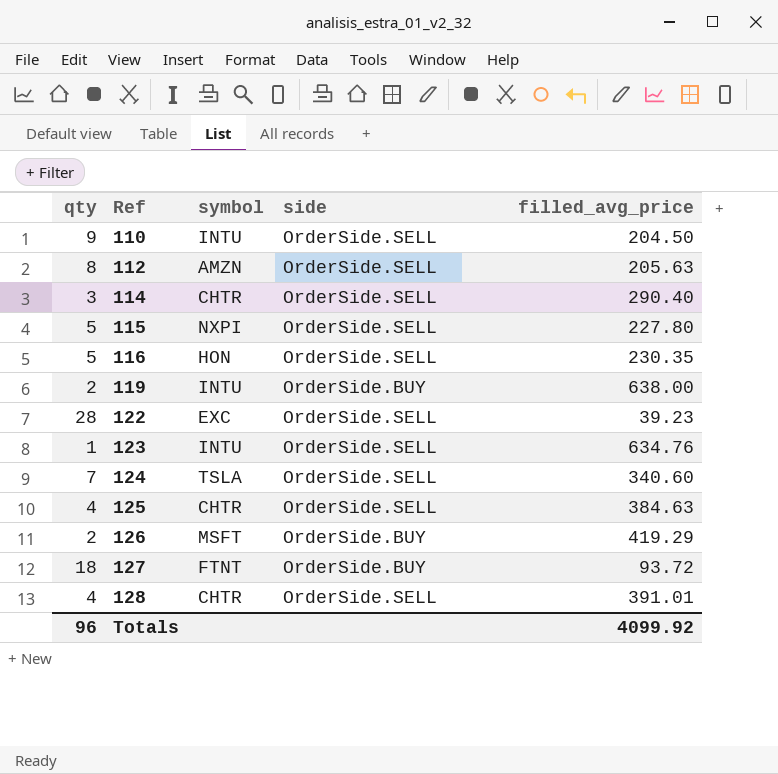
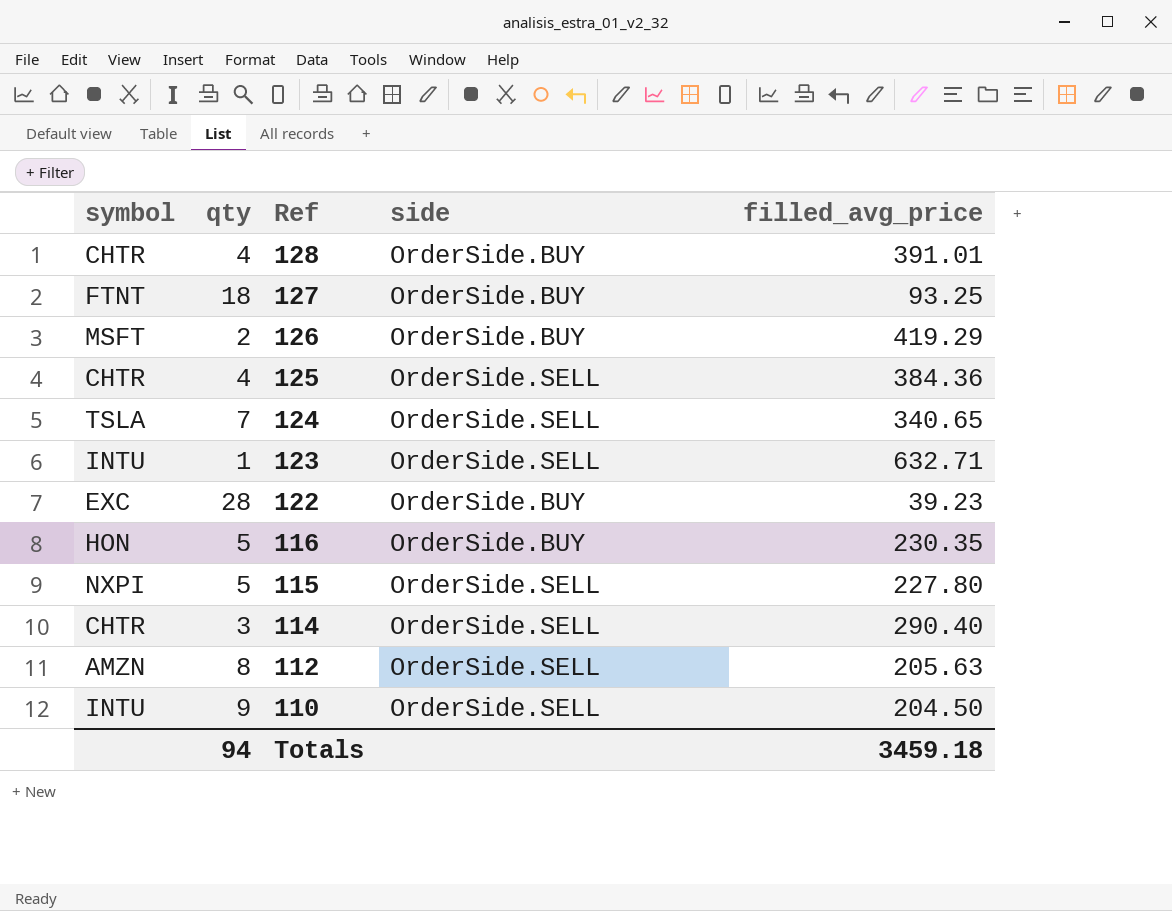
row order: Ref ascending -> Ref descending
column symbol | position: 3 -> 1
row 119: 2 | INTU | OrderSide.BUY | 638.00 -> none
128 | side: OrderSide.SELL -> OrderSide.BUY
127 | filled_avg_price: 93.72 -> 93.25
125 | filled_avg_price: 384.63 -> 384.36
124 | filled_avg_price: 340.60 -> 340.65
123 | filled_avg_price: 634.76 -> 632.71
122 | side: OrderSide.SELL -> OrderSide.BUY
116 | side: OrderSide.SELL -> OrderSide.BUY
Totals | qty: 96 -> 94
Totals | filled_avg_price: 4099.92 -> 3459.18

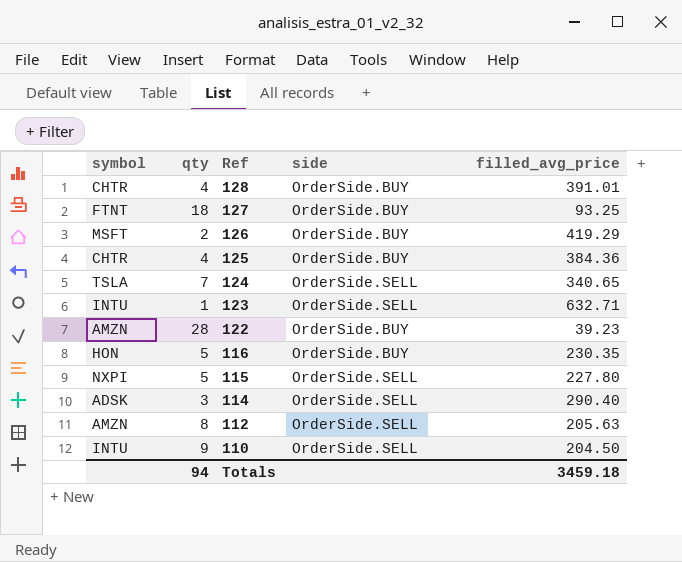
125 | side: OrderSide.SELL -> OrderSide.BUY
122 | symbol: EXC -> AMZN
114 | symbol: CHTR -> ADSK

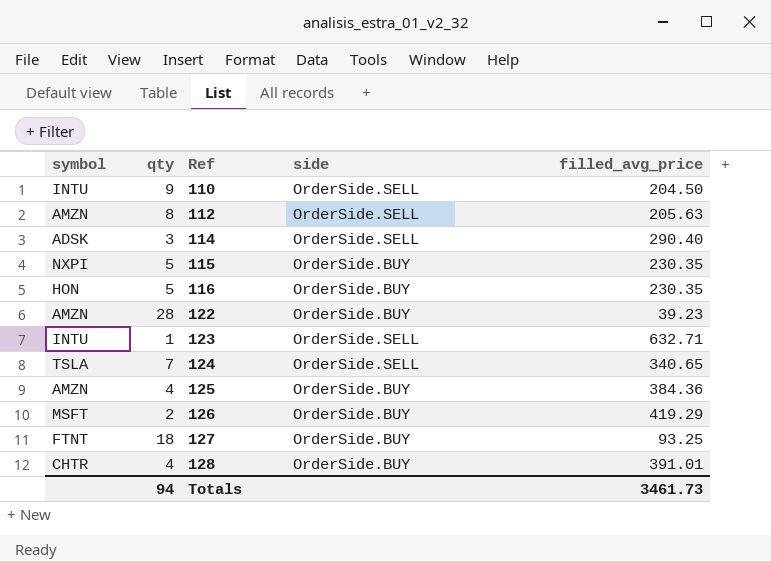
row order: Ref descending -> Ref ascending
115 | side: OrderSide.SELL -> OrderSide.BUY
115 | filled_avg_price: 227.80 -> 230.35
125 | symbol: CHTR -> AMZN
Totals | filled_avg_price: 3459.18 -> 3461.73

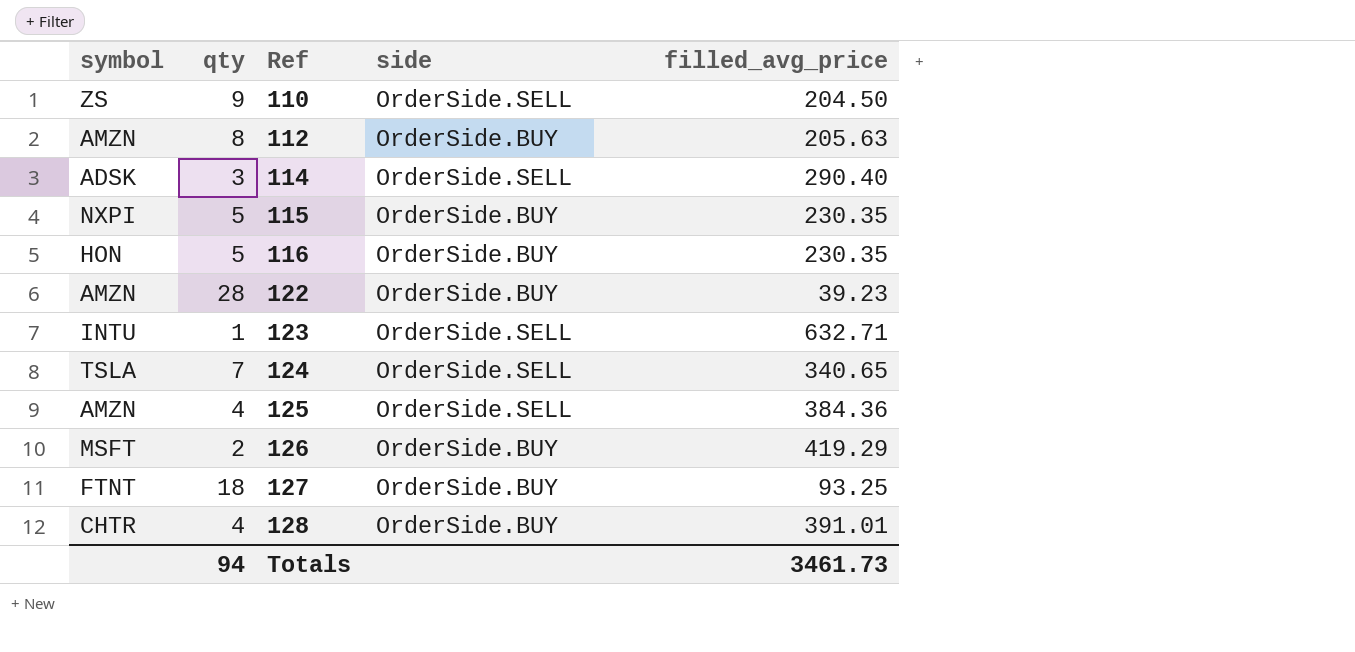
110 | symbol: INTU -> ZS
112 | side: OrderSide.SELL -> OrderSide.BUY
125 | side: OrderSide.BUY -> OrderSide.SELL

